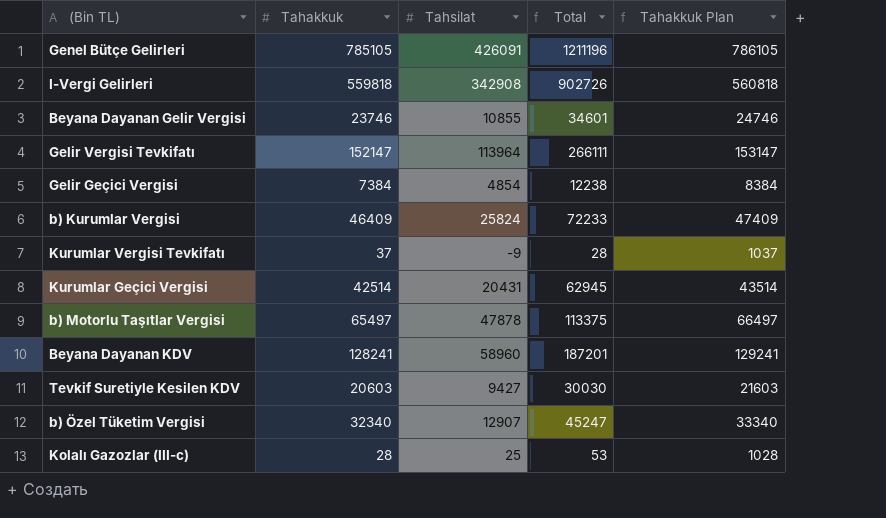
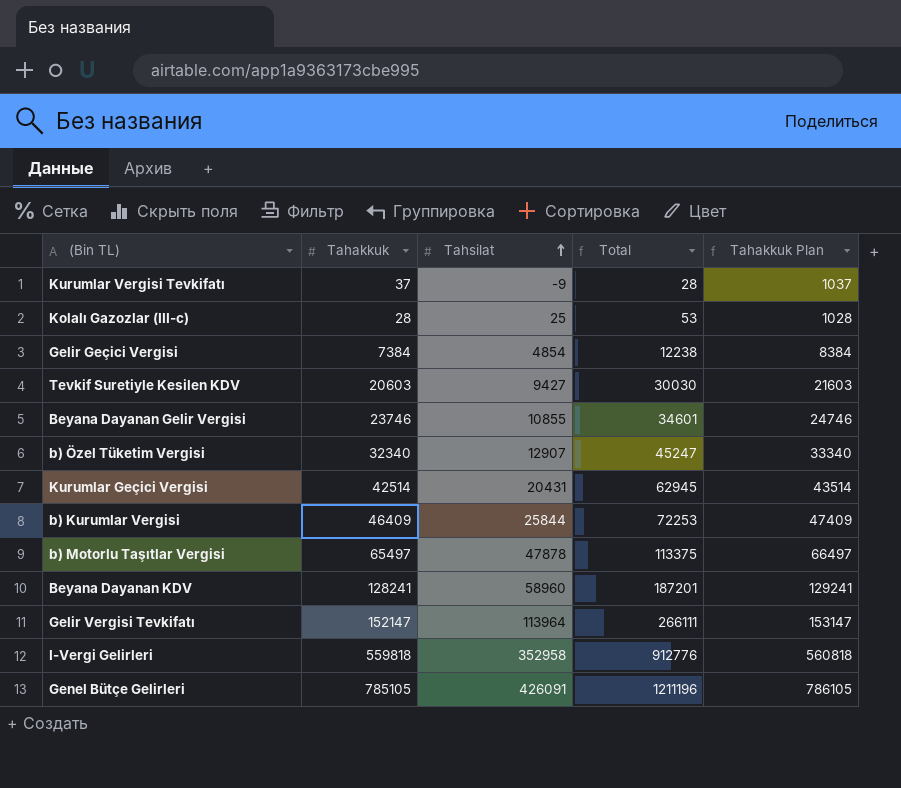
row order: none -> Tahsilat ascending
b) Kurumlar Vergisi | Tahsilat: 25824 -> 25844
b) Kurumlar Vergisi | Total: 72233 -> 72253
I-Vergi Gelirleri | Tahsilat: 342908 -> 352958
I-Vergi Gelirleri | Total: 902726 -> 912776

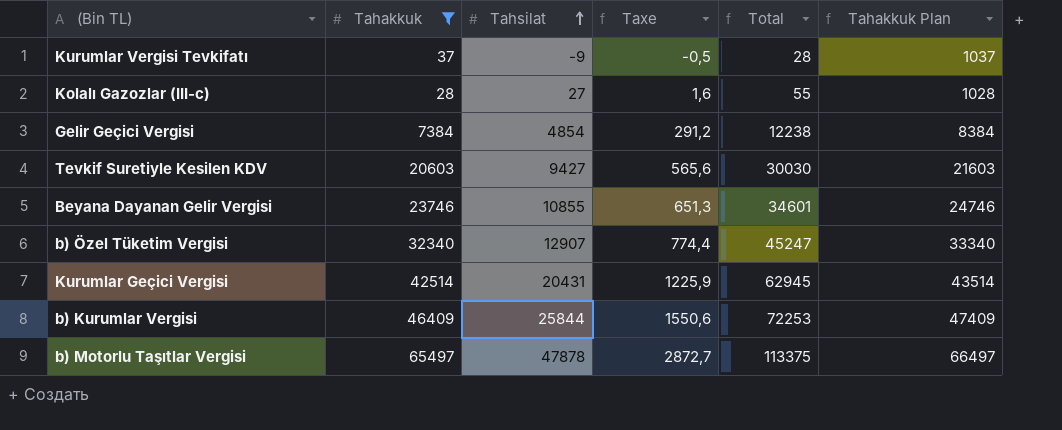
filter: none -> Tahakkuk <= 65497
column Taxe | formula: none -> [Tahsilat] * 0,06
Kolalı Gazozlar (III-c) | Tahsilat: 25 -> 27
Kolalı Gazozlar (III-c) | Total: 53 -> 55

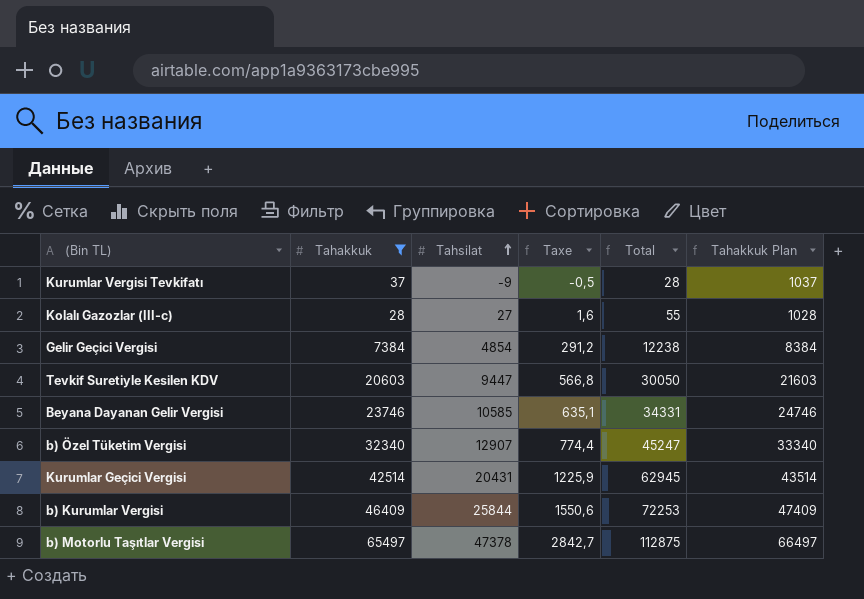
Tevkif Suretiyle Kesilen KDV | Tahsilat: 9427 -> 9447
Tevkif Suretiyle Kesilen KDV | Taxe: 565,6 -> 566,8
Tevkif Suretiyle Kesilen KDV | Total: 30030 -> 30050
Beyana Dayanan Gelir Vergisi | Tahsilat: 10855 -> 10585
Beyana Dayanan Gelir Vergisi | Taxe: 651,3 -> 635,1
Beyana Dayanan Gelir Vergisi | Total: 34601 -> 34331
b) Motorlu Taşıtlar Vergisi | Tahsilat: 47878 -> 47378
b) Motorlu Taşıtlar Vergisi | Taxe: 2872,7 -> 2842,7
b) Motorlu Taşıtlar Vergisi | Total: 113375 -> 112875

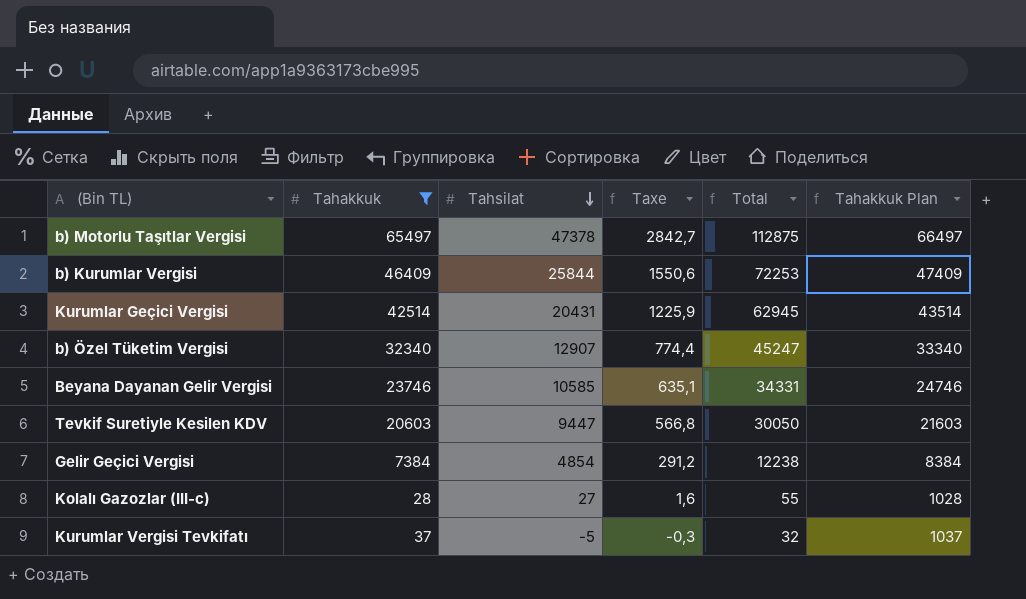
row order: Tahsilat ascending -> Tahsilat descending
Kurumlar Vergisi Tevkifatı | Tahsilat: -9 -> -5
Kurumlar Vergisi Tevkifatı | Taxe: -0,5 -> -0,3
Kurumlar Vergisi Tevkifatı | Total: 28 -> 32

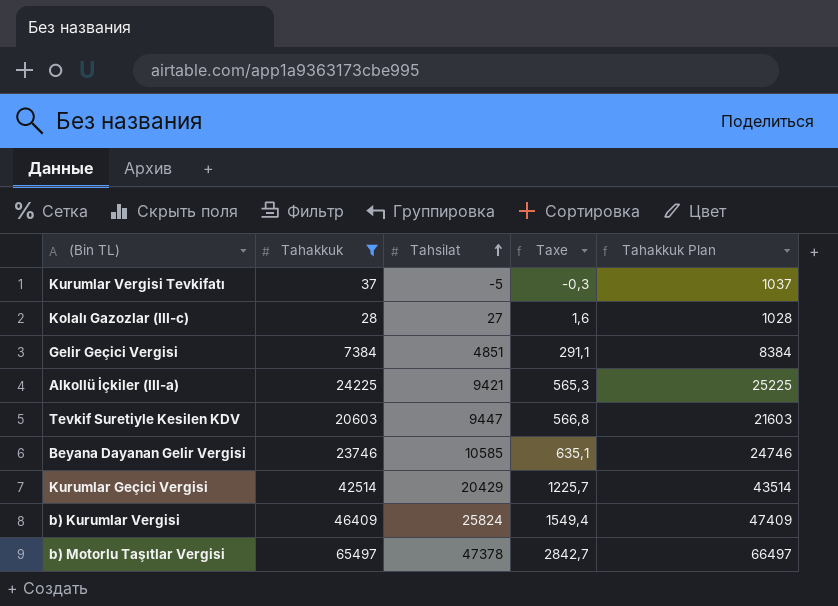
row order: Tahsilat descending -> Tahsilat ascending
column Total | formula: [Tahakkuk] + [Tahsilat] -> none
row b) Özel Tüketim Vergisi: 32340 | 12907 | 774,4 | 45247 | 33340 -> none
Gelir Geçici Vergisi | Tahsilat: 4854 -> 4851
Gelir Geçici Vergisi | Taxe: 291,2 -> 291,1
row Alkollü İçkiler (III-a): none -> 24225 | 9421 | 565,3 | 25225
Kurumlar Geçici Vergisi | Tahsilat: 20431 -> 20429
Kurumlar Geçici Vergisi | Taxe: 1225,9 -> 1225,7
b) Kurumlar Vergisi | Tahsilat: 25844 -> 25824
b) Kurumlar Vergisi | Taxe: 1550,6 -> 1549,4

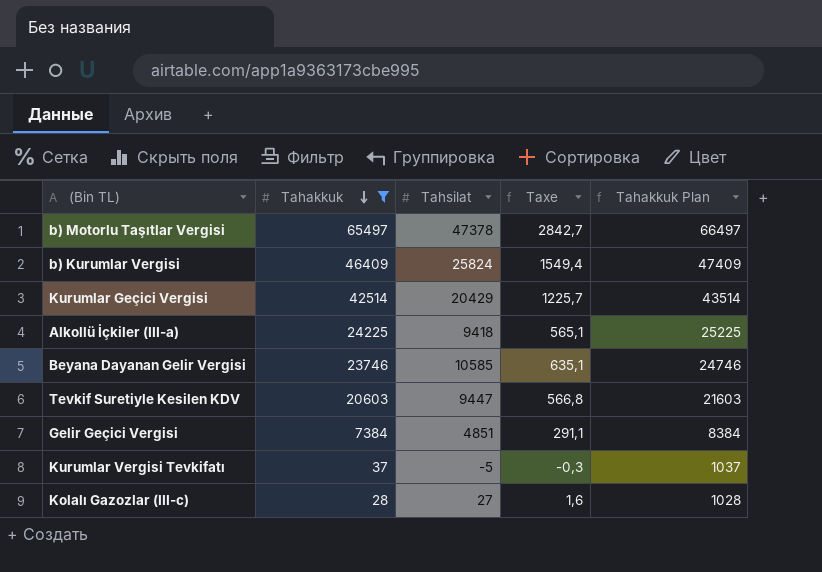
row order: Tahsilat ascending -> Tahakkuk descending
Alkollü İçkiler (III-a) | Tahsilat: 9421 -> 9418
Alkollü İçkiler (III-a) | Taxe: 565,3 -> 565,1

